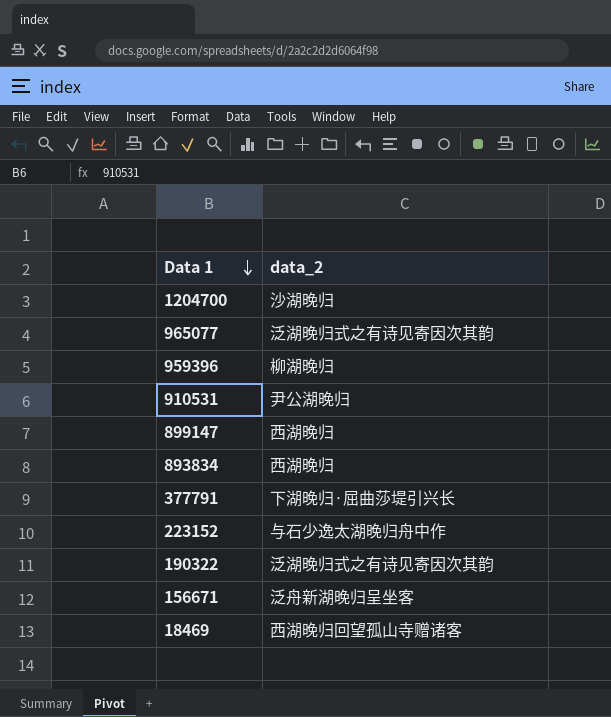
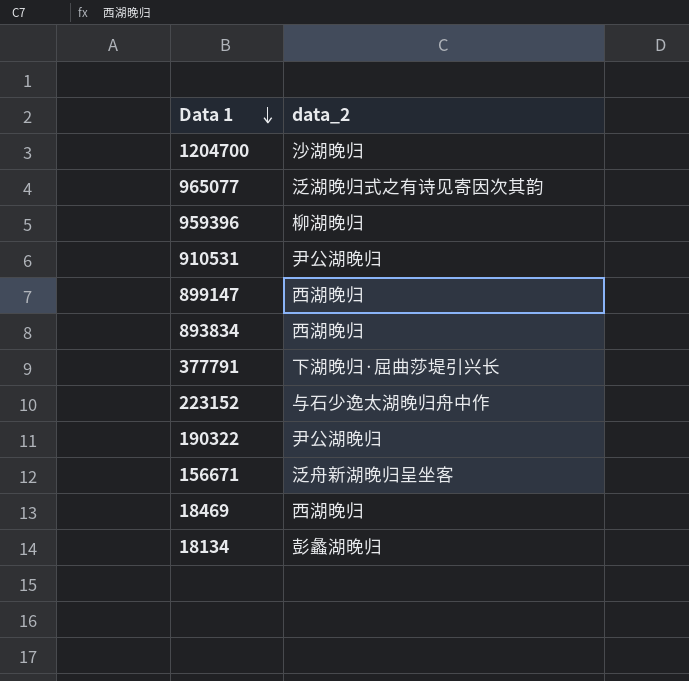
190322 | data_2: 泛湖晚归式之有诗见寄因次其韵 -> 尹公湖晚归
18469 | data_2: 西湖晚归回望孤山寺赠诸客 -> 西湖晚归
row 18134: none -> 彭蠡湖晚归

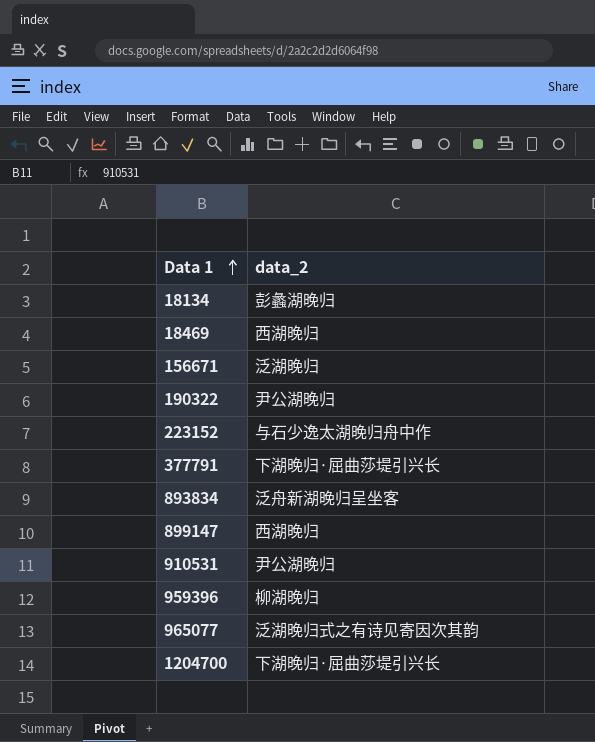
row order: Data 1 descending -> Data 1 ascending
156671 | data_2: 泛舟新湖晚归呈坐客 -> 泛湖晚归
893834 | data_2: 西湖晚归 -> 泛舟新湖晚归呈坐客
1204700 | data_2: 沙湖晚归 -> 下湖晚归·屈曲莎堤引兴长

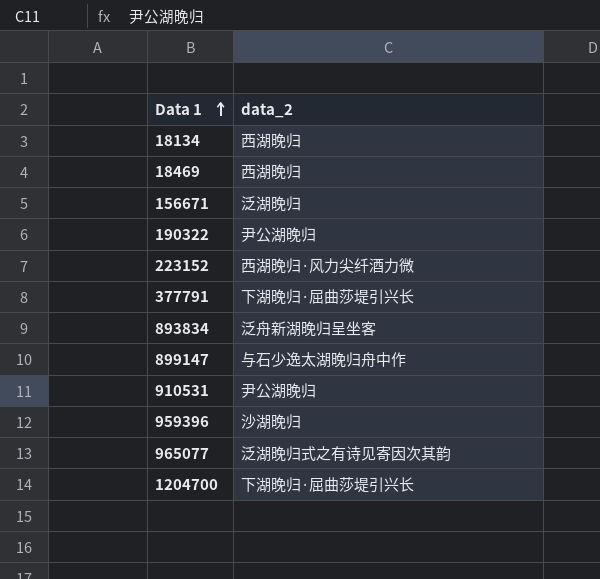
18134 | data_2: 彭蠡湖晚归 -> 西湖晚归
223152 | data_2: 与石少逸太湖晚归舟中作 -> 西湖晚归·风力尖纤酒力微
899147 | data_2: 西湖晚归 -> 与石少逸太湖晚归舟中作
959396 | data_2: 柳湖晚归 -> 沙湖晚归

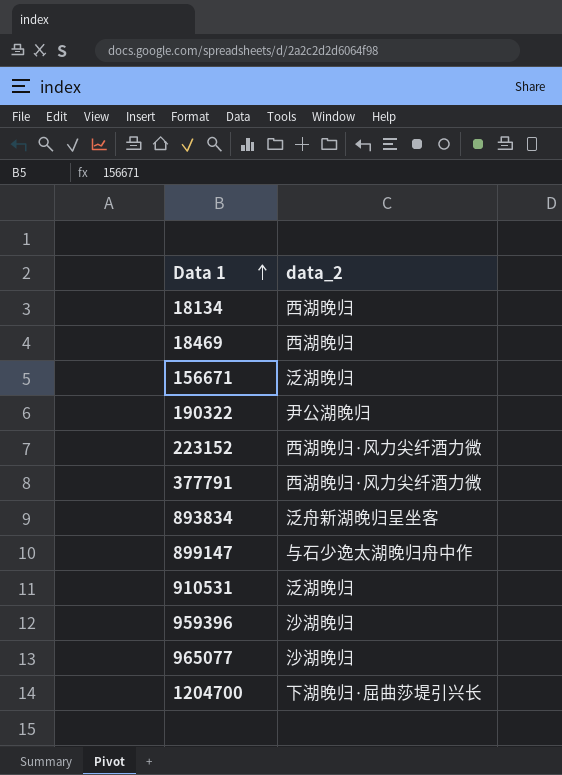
377791 | data_2: 下湖晚归·屈曲莎堤引兴长 -> 西湖晚归·风力尖纤酒力微
910531 | data_2: 尹公湖晚归 -> 泛湖晚归
965077 | data_2: 泛湖晚归式之有诗见寄因次其韵 -> 沙湖晚归

